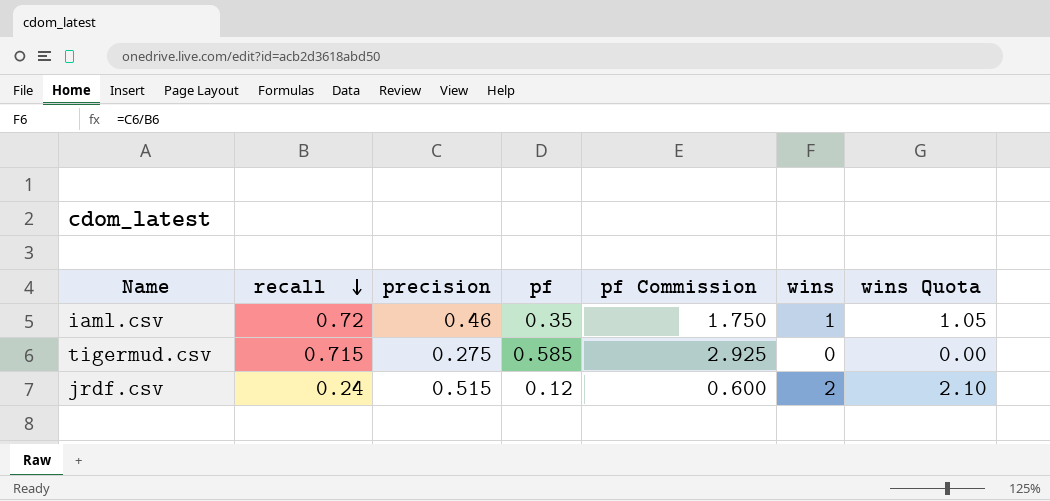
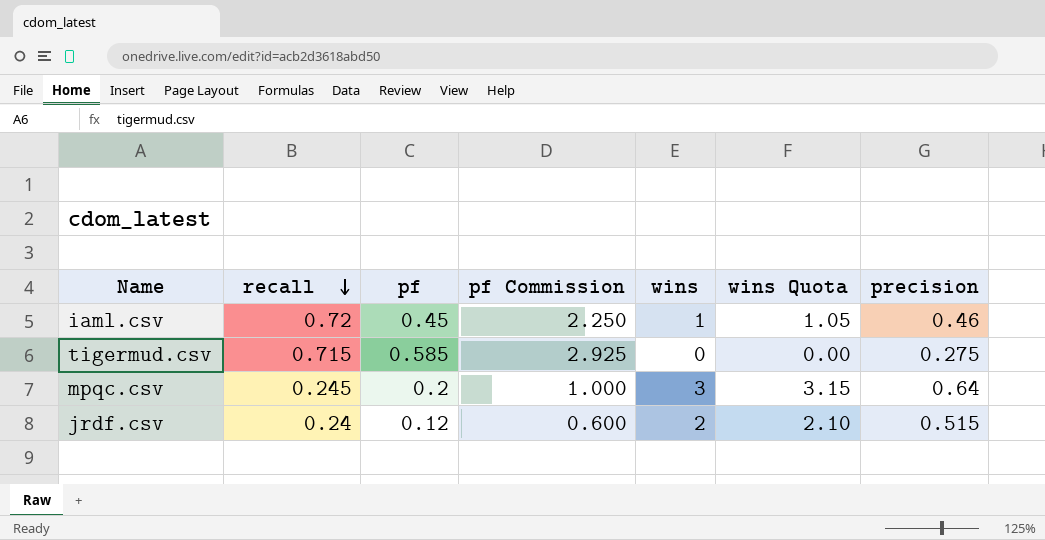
column precision | position: 3 -> 7
iaml.csv | pf: 0.35 -> 0.45
iaml.csv | pf Commission: 1.750 -> 2.250
row mpqc.csv: none -> 0.245 | 0.2 | 1.000 | 3 | 3.15 | 0.64

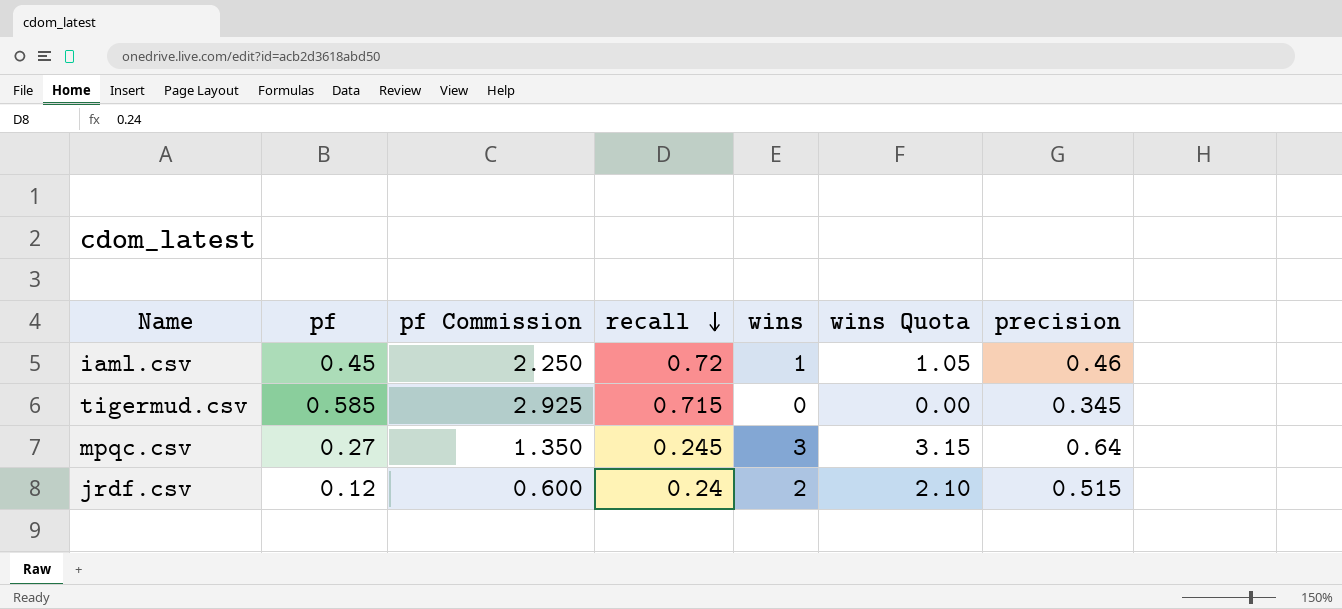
column recall | position: 2 -> 4
tigermud.csv | precision: 0.275 -> 0.345
mpqc.csv | pf: 0.2 -> 0.27
mpqc.csv | pf Commission: 1.000 -> 1.350

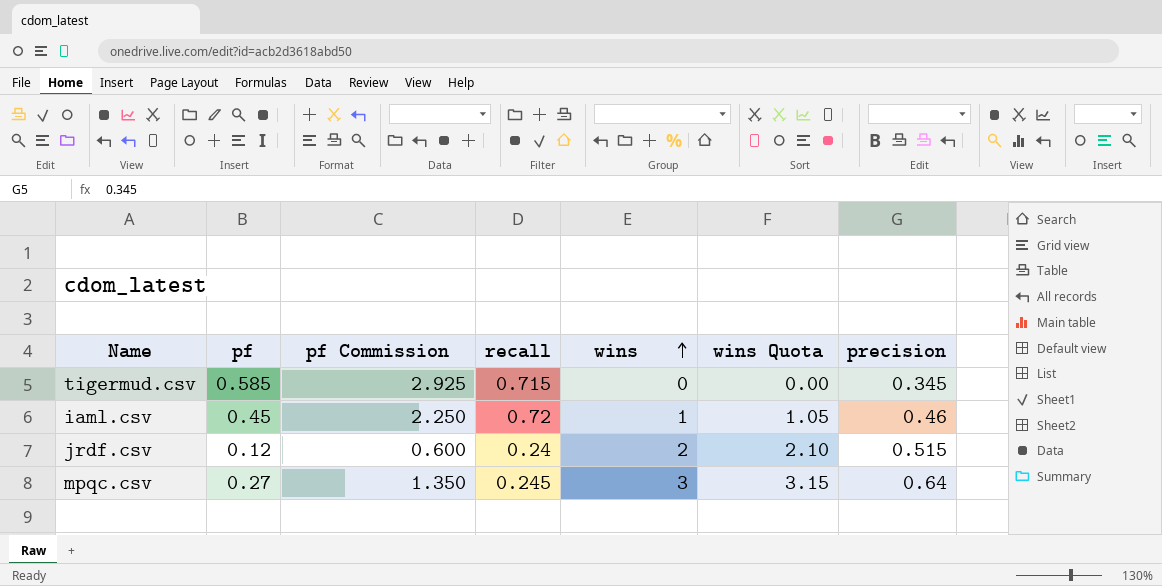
row order: recall descending -> wins ascending

